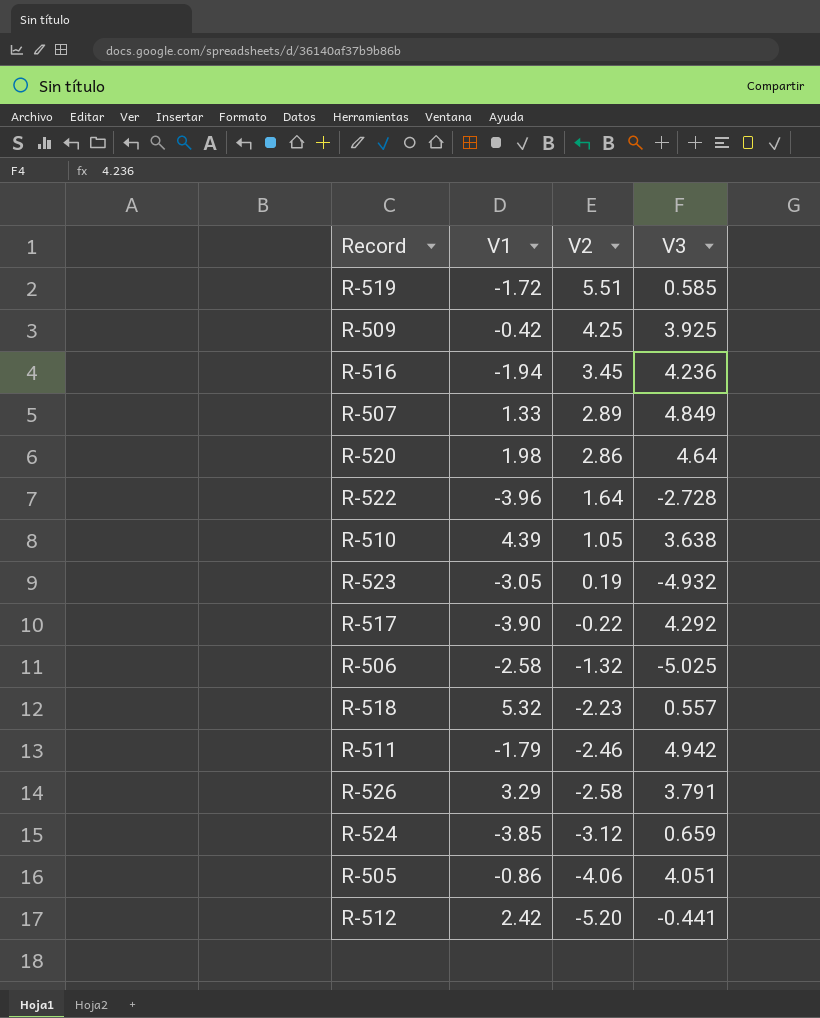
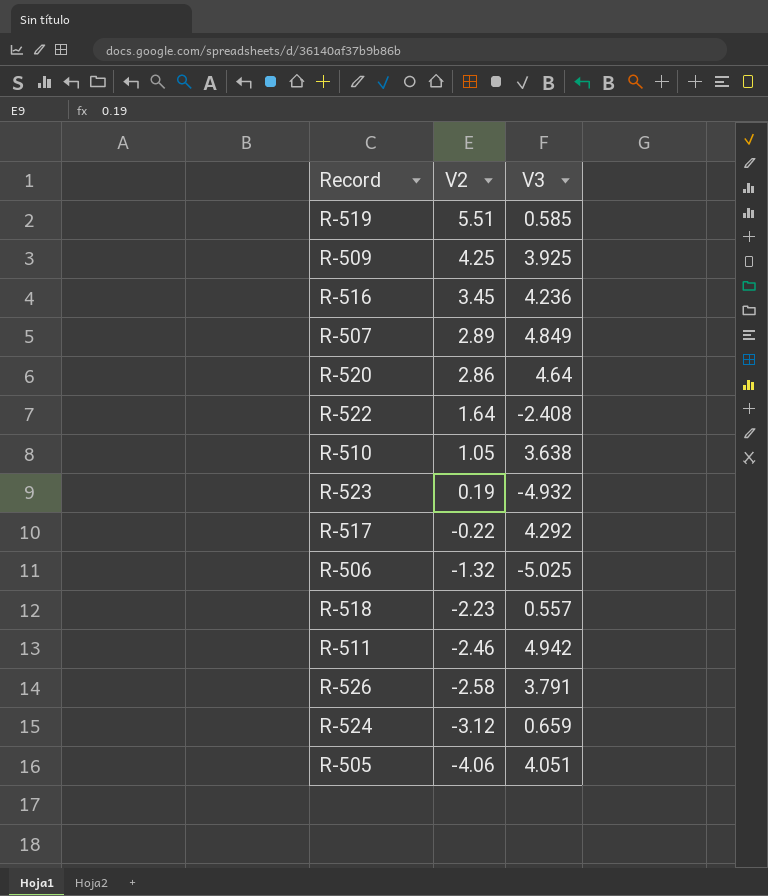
column V1 | position: 2 -> none
row R-512: 2.42 | -5.20 | -0.441 -> none
R-522 | V3: -2.728 -> -2.408

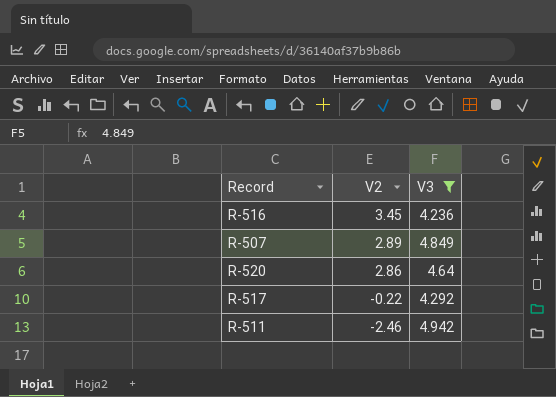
filter: none -> V3 >= 4.236

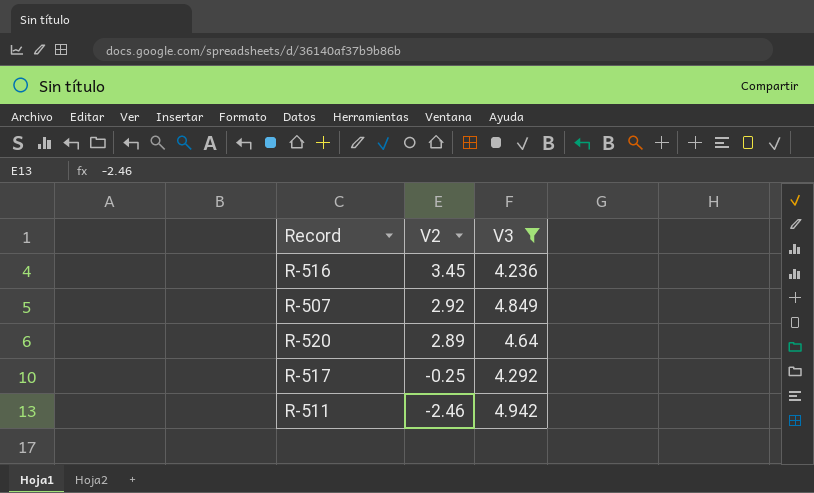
R-507 | V2: 2.89 -> 2.92
R-520 | V2: 2.86 -> 2.89
R-517 | V2: -0.22 -> -0.25

